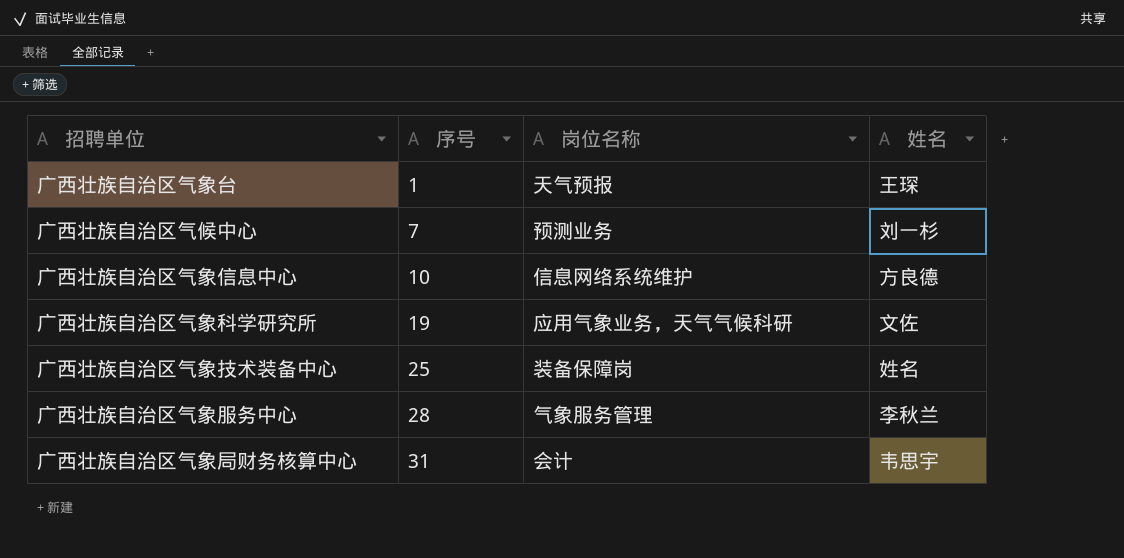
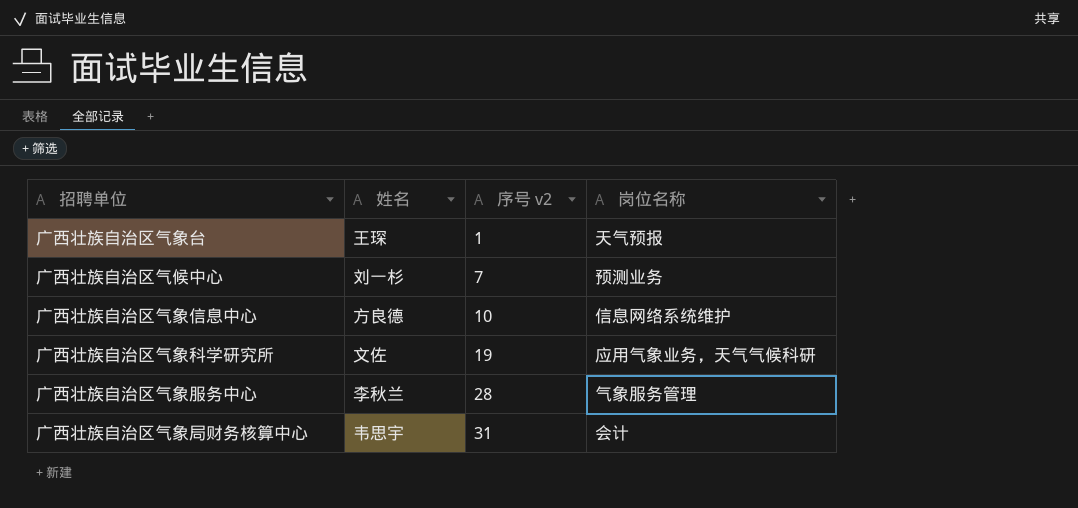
column 姓名 | position: 4 -> 2
column name: 序号 -> 序号 v2
row 广西壮族自治区气象技术装备中心: 25 | 装备保障岗 | 姓名 -> none

